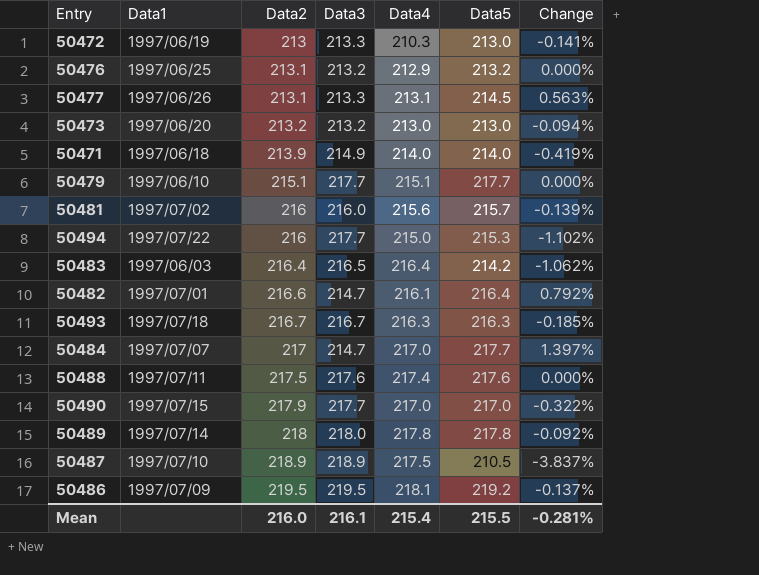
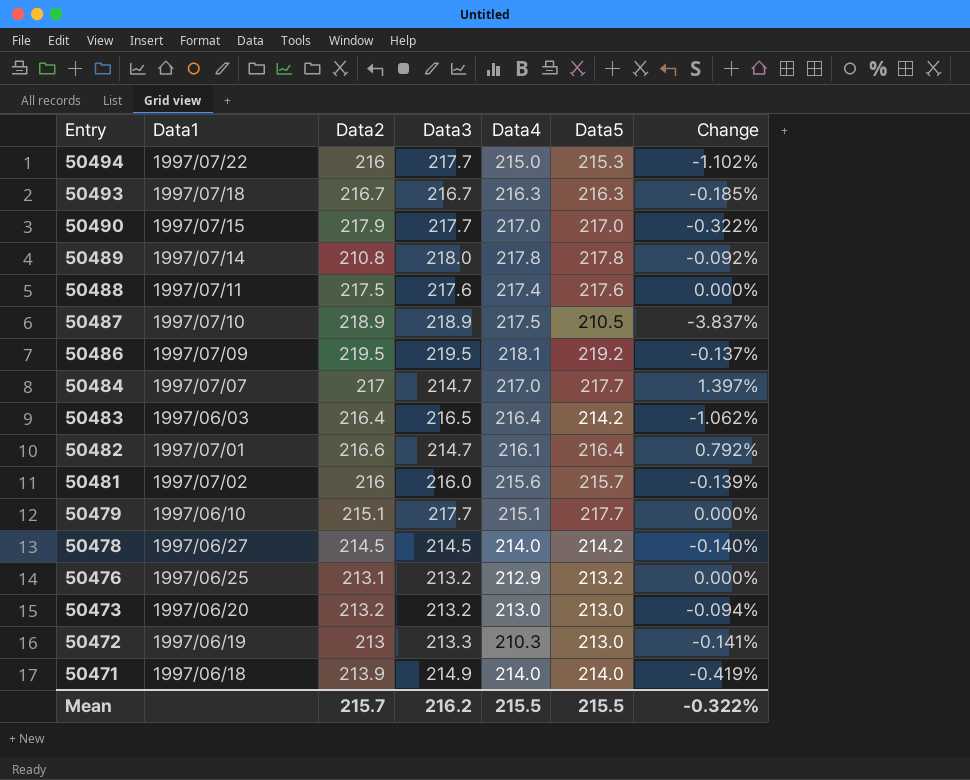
row order: Data2 ascending -> Entry descending
row 50477: 1997/06/26 | 213.1 | 213.3 | 213.1 | 214.5 | 0.563% -> none
50489 | Data2: 218 -> 210.8
row 50478: none -> 1997/06/27 | 214.5 | 214.5 | 214.0 | 214.2 | -0.140%
Mean | Data2: 216.0 -> 215.7
Mean | Data3: 216.1 -> 216.2
Mean | Data4: 215.4 -> 215.5
Mean | Change: -0.281% -> -0.322%

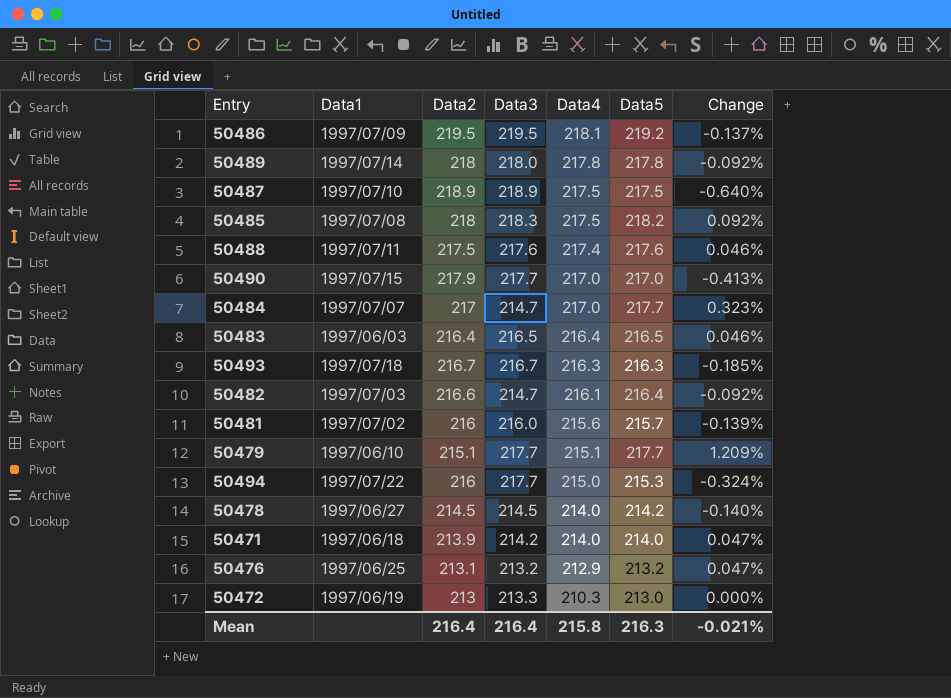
row order: Entry descending -> Data4 descending
column Change | formula: ([Data5] - [Data3]) / [Data3] -> ([Data5] - [Data2]) / [Data2]
row 50473: 1997/06/20 | 213.2 | 213.2 | 213.0 | 213.0 | -0.094% -> none
50489 | Data2: 210.8 -> 218
50487 | Data5: 210.5 -> 217.5
row 50485: none -> 1997/07/08 | 218 | 218.3 | 217.5 | 218.2 | 0.092%
50483 | Data5: 214.2 -> 216.5
50482 | Data1: 1997/07/01 -> 1997/07/03
50471 | Data3: 214.9 -> 214.2
Mean | Data2: 215.7 -> 216.4
Mean | Data3: 216.2 -> 216.4
Mean | Data4: 215.5 -> 215.8
Mean | Data5: 215.5 -> 216.3
Mean | Change: -0.322% -> -0.021%

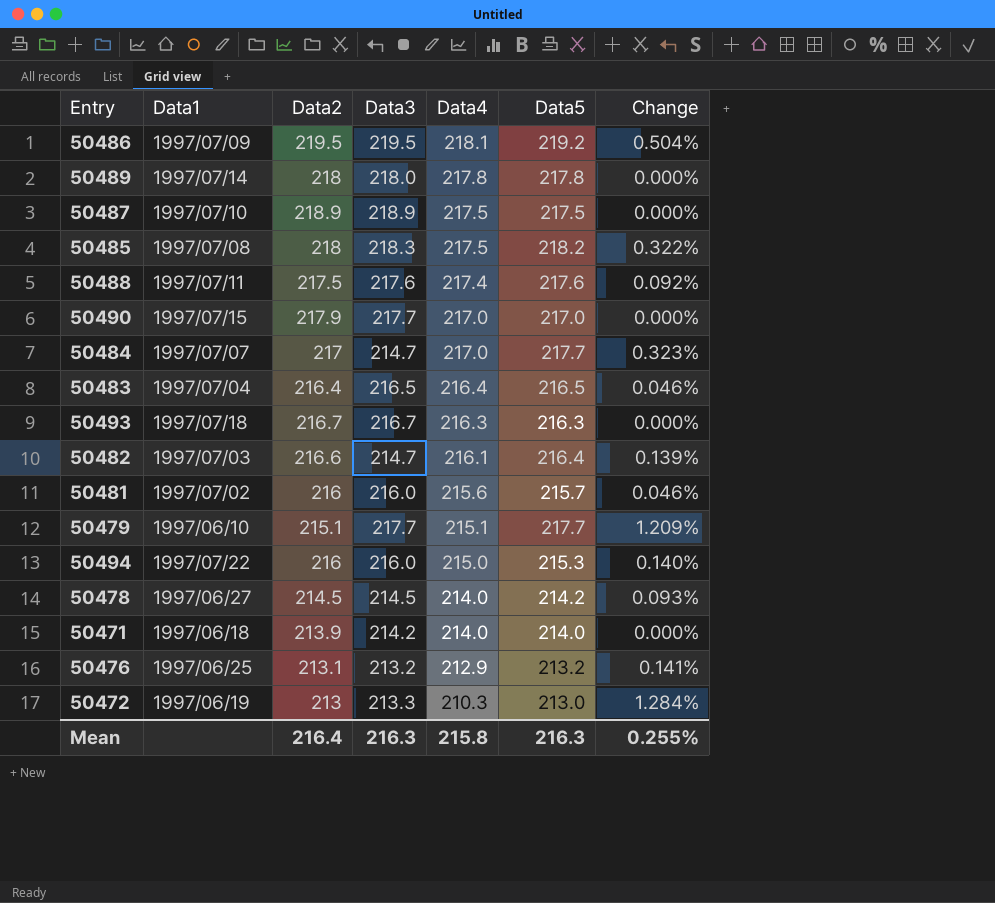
column Change | formula: ([Data5] - [Data2]) / [Data2] -> ([Data5] - [Data4]) / [Data4]
50483 | Data1: 1997/06/03 -> 1997/07/04
50494 | Data3: 217.7 -> 216.0
Mean | Data3: 216.4 -> 216.3
Mean | Change: -0.021% -> 0.255%

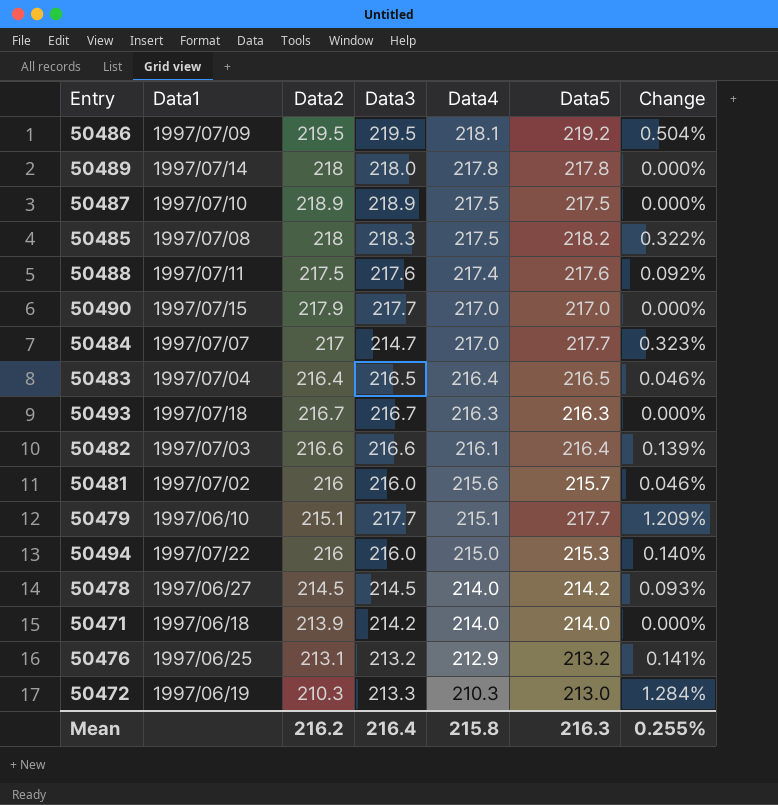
50482 | Data3: 214.7 -> 216.6
50472 | Data2: 213 -> 210.3
Mean | Data2: 216.4 -> 216.2
Mean | Data3: 216.3 -> 216.4

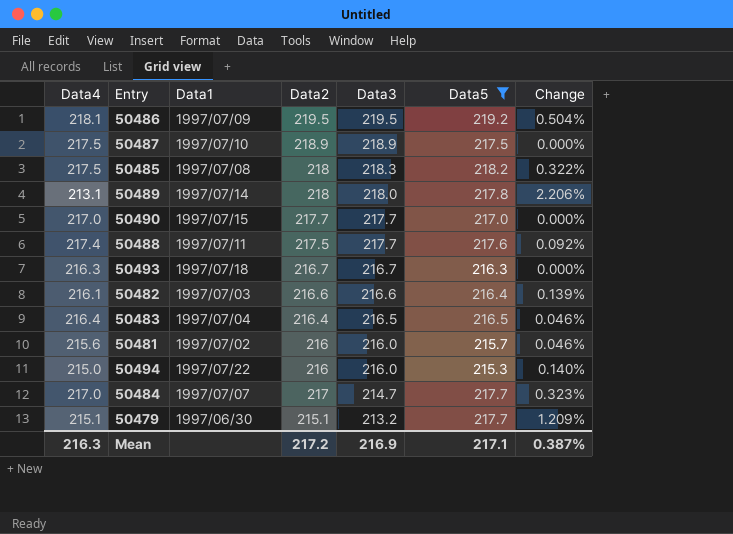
filter: none -> Data5 >= 215.3
row order: Data4 descending -> Data3 descending
column Data4 | position: 5 -> 1
50489 | Data4: 217.8 -> 213.1
50489 | Change: 0.000% -> 2.206%
50490 | Data2: 217.9 -> 217.7
50488 | Data3: 217.6 -> 217.7
50479 | Data1: 1997/06/10 -> 1997/06/30
50479 | Data3: 217.7 -> 213.2
Mean | Data4: 215.8 -> 216.3
Mean | Data2: 216.2 -> 217.2
Mean | Data3: 216.4 -> 216.9
Mean | Data5: 216.3 -> 217.1
Mean | Change: 0.255% -> 0.387%

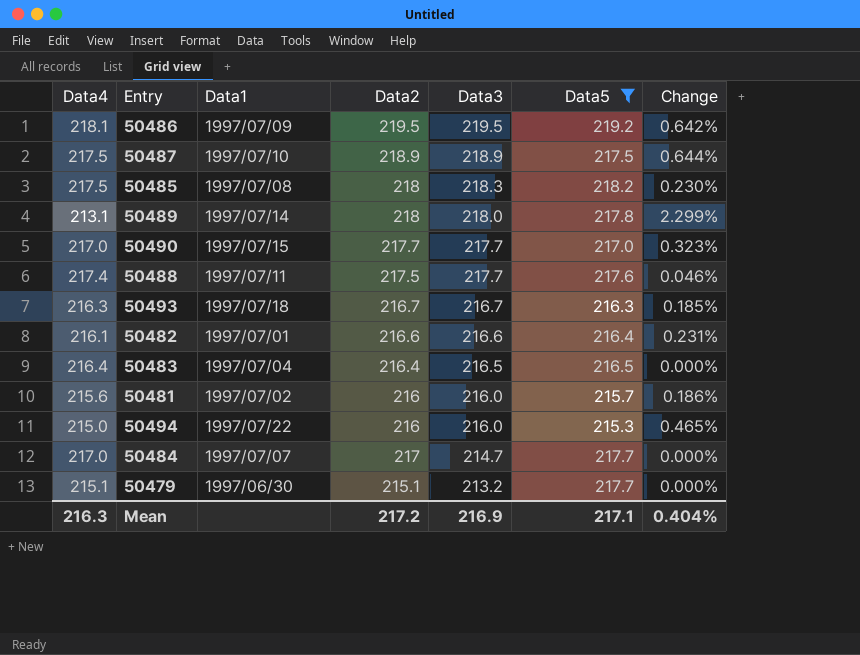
column Change | formula: ([Data5] - [Data4]) / [Data4] -> ([Data2] - [Data4]) / [Data4]
50482 | Data1: 1997/07/03 -> 1997/07/01
Mean | Change: 0.387% -> 0.404%

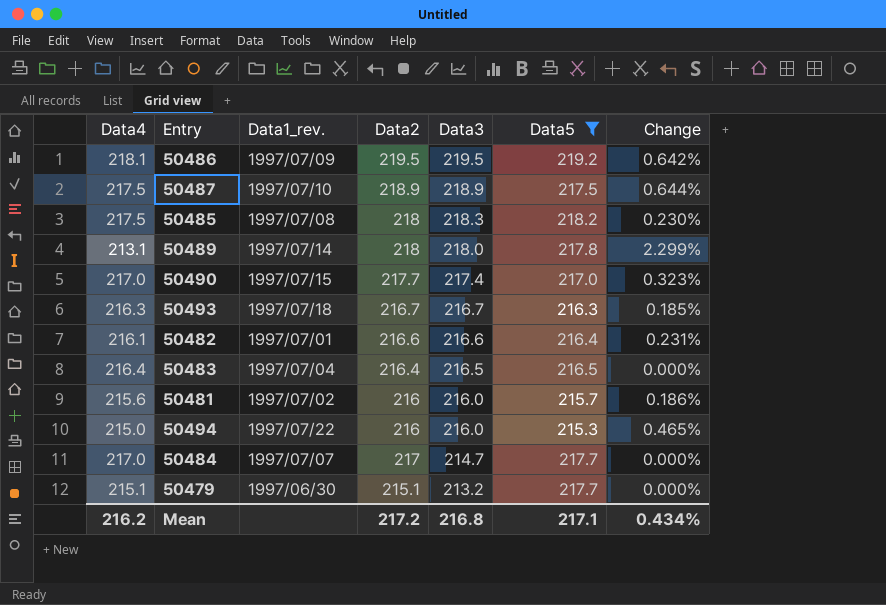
column name: Data1 -> Data1_rev.
row 50488: 217.4 | 1997/07/11 | 217.5 | 217.7 | 217.6 | 0.046% -> none
50490 | Data3: 217.7 -> 217.4
Mean | Data4: 216.3 -> 216.2
Mean | Data3: 216.9 -> 216.8
Mean | Change: 0.404% -> 0.434%

